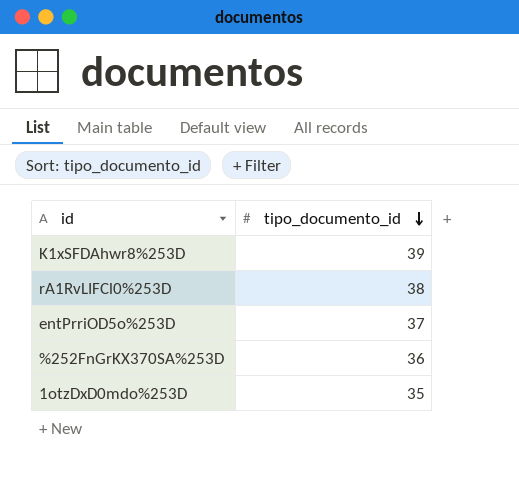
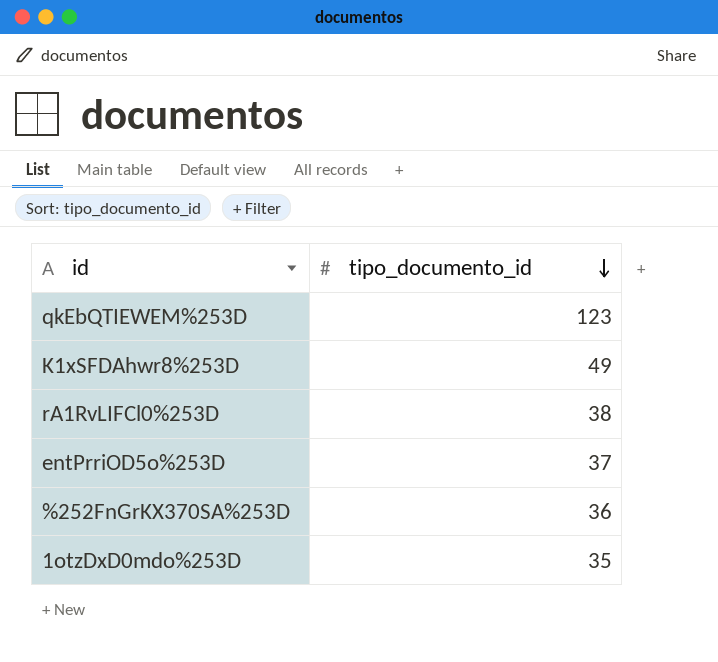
row qkEbQTIEWEM%253D: none -> 123
K1xSFDAhwr8%253D | tipo_documento_id: 39 -> 49

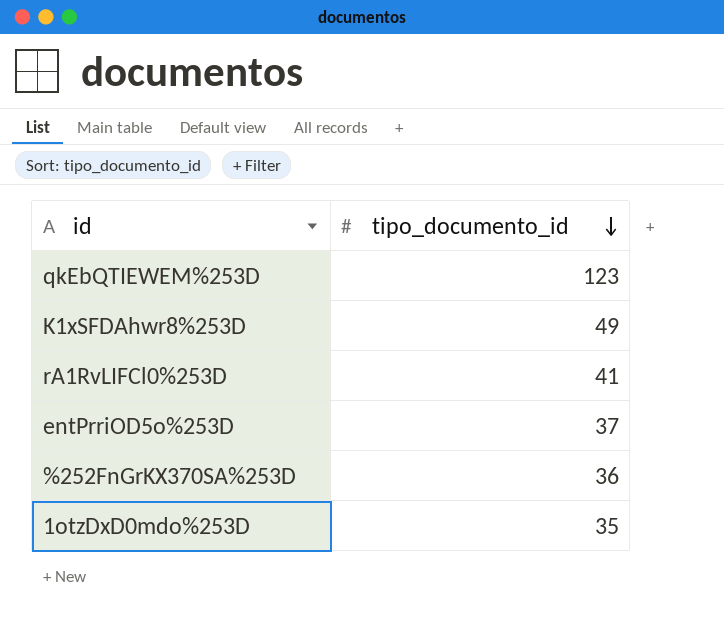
rA1RvLIFCl0%253D | tipo_documento_id: 38 -> 41

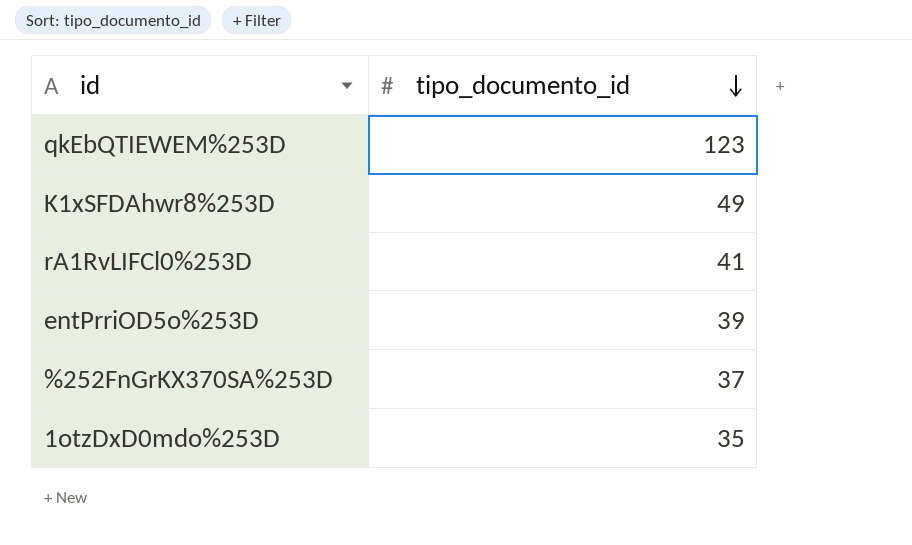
entPrriOD5o%253D | tipo_documento_id: 37 -> 39
%252FnGrKX370SA%253D | tipo_documento_id: 36 -> 37

